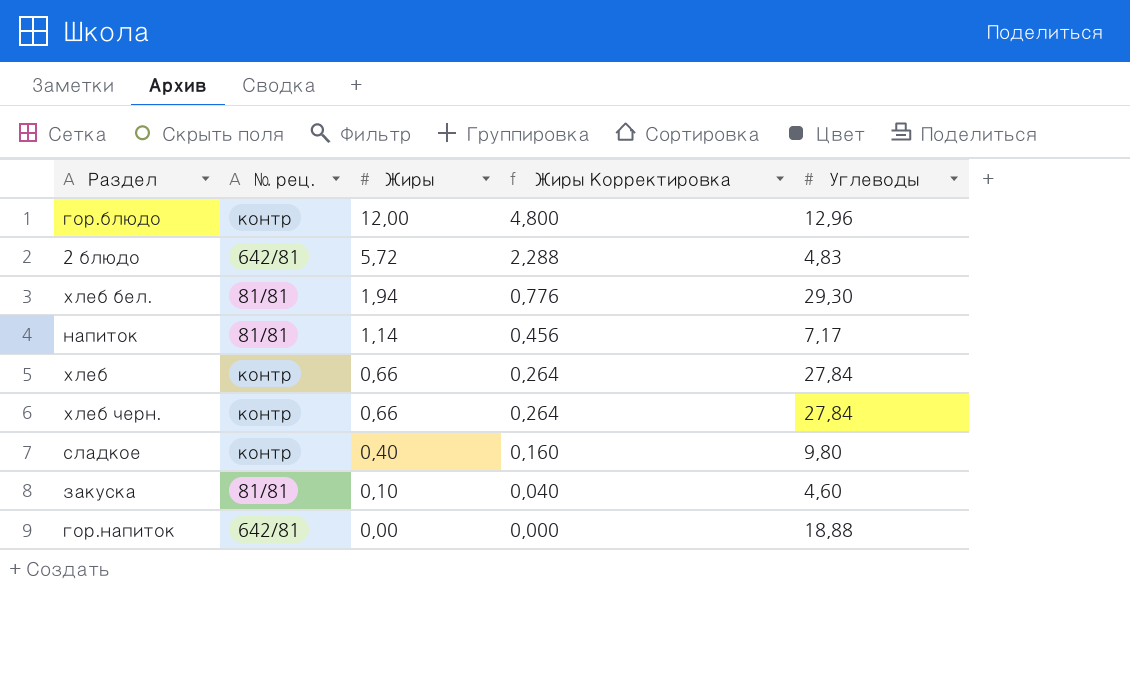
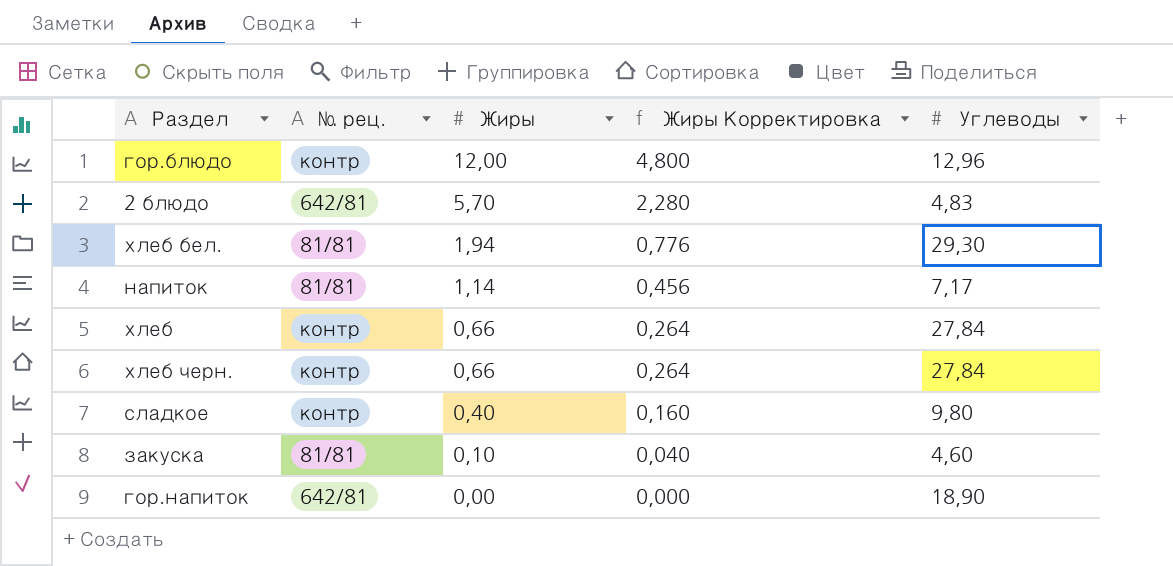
2 блюдо | Жиры: 5,72 -> 5,70
2 блюдо | Жиры Корректировка: 2,288 -> 2,280
гор.напиток | Углеводы: 18,88 -> 18,90

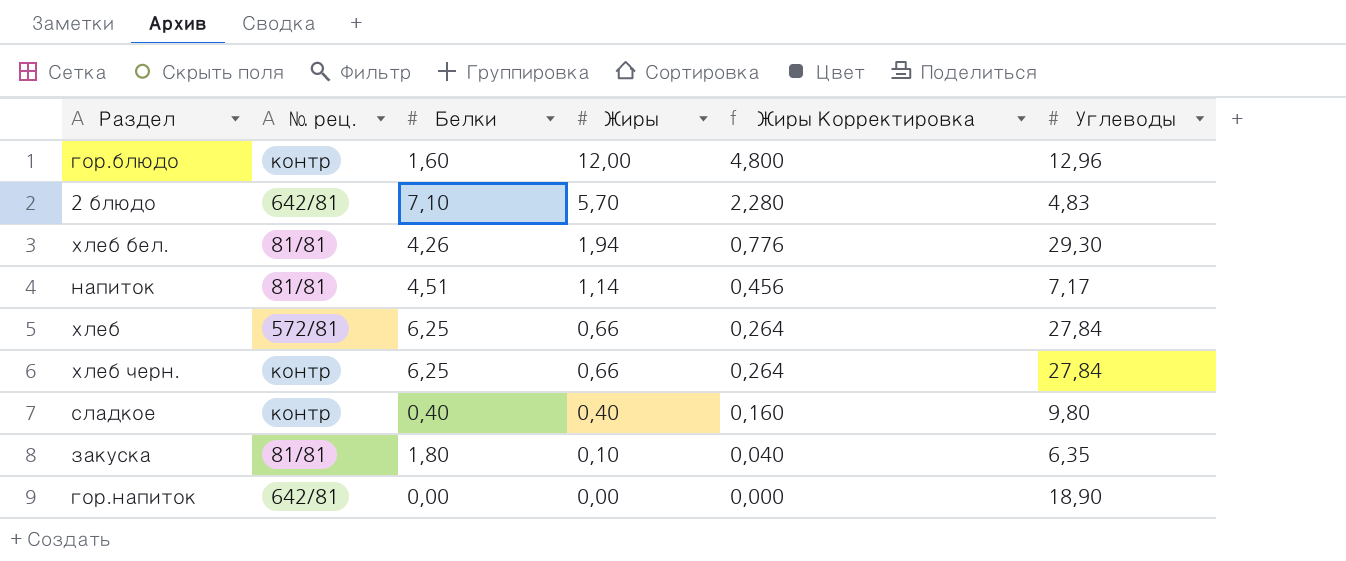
column Белки | position: none -> 3
хлеб | № рец.: контр -> 572/81
закуска | Углеводы: 4,60 -> 6,35

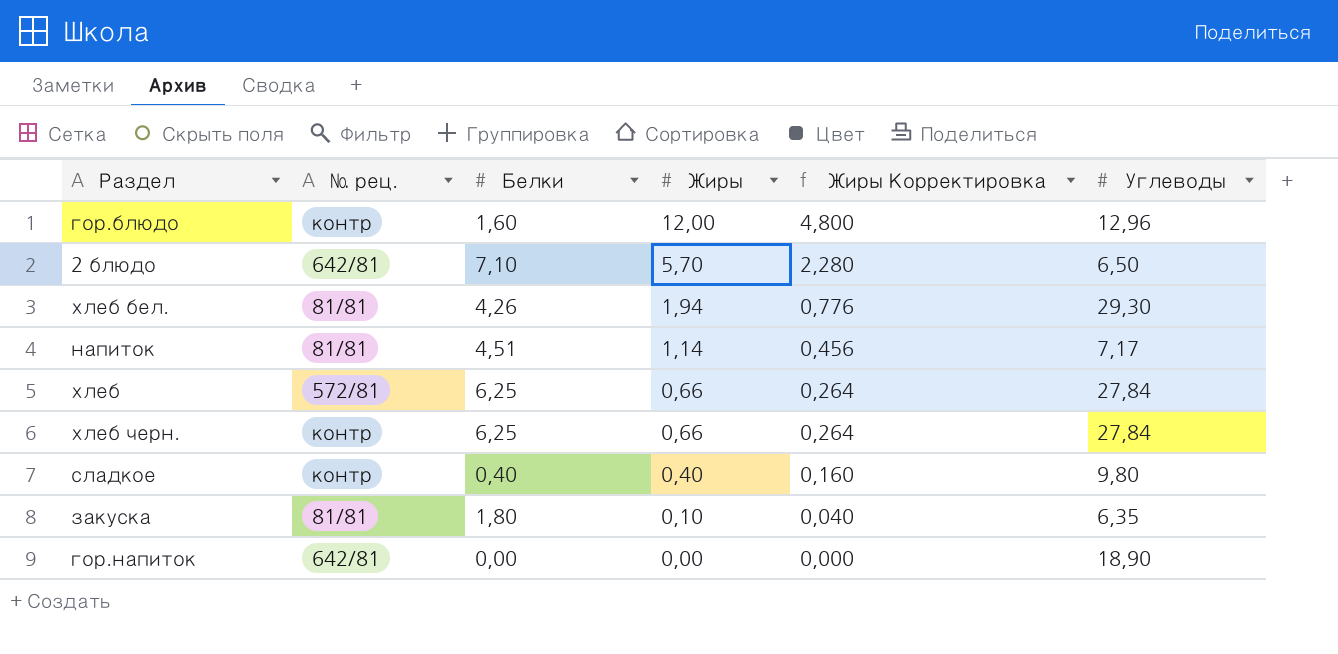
2 блюдо | Углеводы: 4,83 -> 6,50

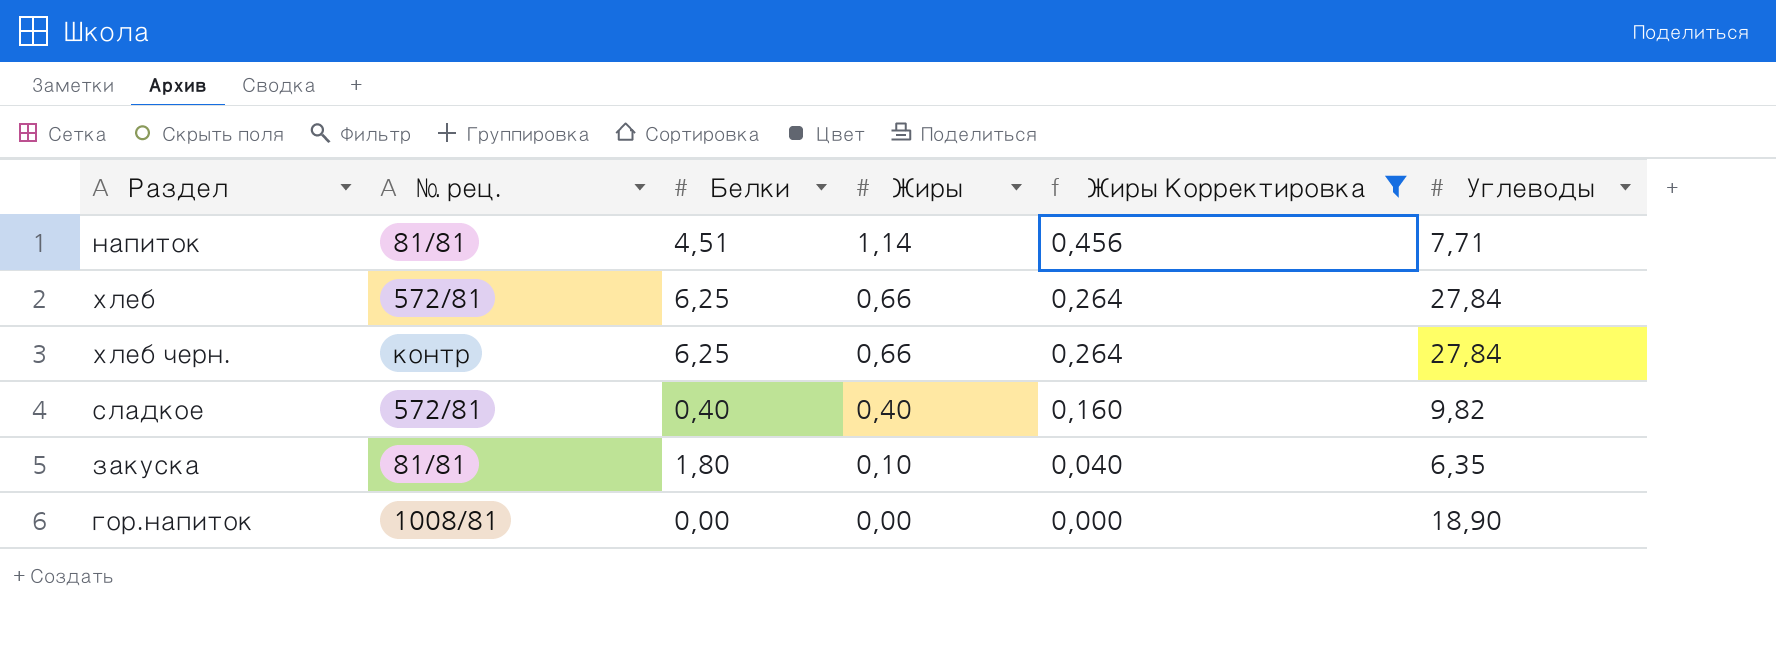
filter: none -> Жиры Корректировка <= 0,456
напиток | Углеводы: 7,17 -> 7,71
сладкое | № рец.: контр -> 572/81
сладкое | Углеводы: 9,80 -> 9,82
гор.напиток | № рец.: 642/81 -> 1008/81

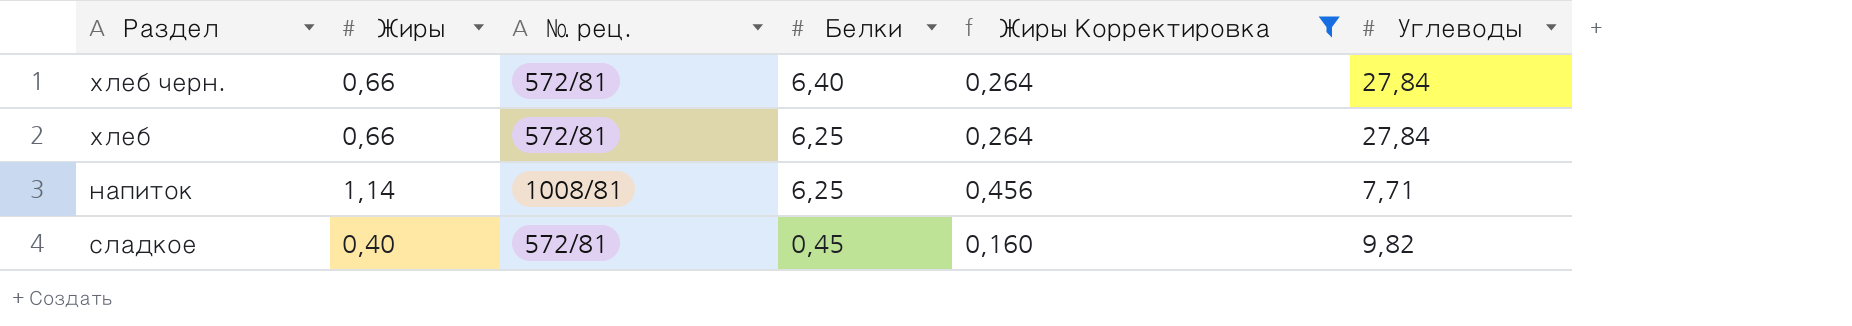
row order: Жиры descending -> Белки descending
column Жиры | position: 4 -> 2
row закуска: 81/81 | 1,80 | 0,10 | 0,040 | 6,35 -> none
row гор.напиток: 1008/81 | 0,00 | 0,00 | 0,000 | 18,90 -> none
хлеб черн. | № рец.: контр -> 572/81
хлеб черн. | Белки: 6,25 -> 6,40
напиток | № рец.: 81/81 -> 1008/81
напиток | Белки: 4,51 -> 6,25
сладкое | Белки: 0,40 -> 0,45

